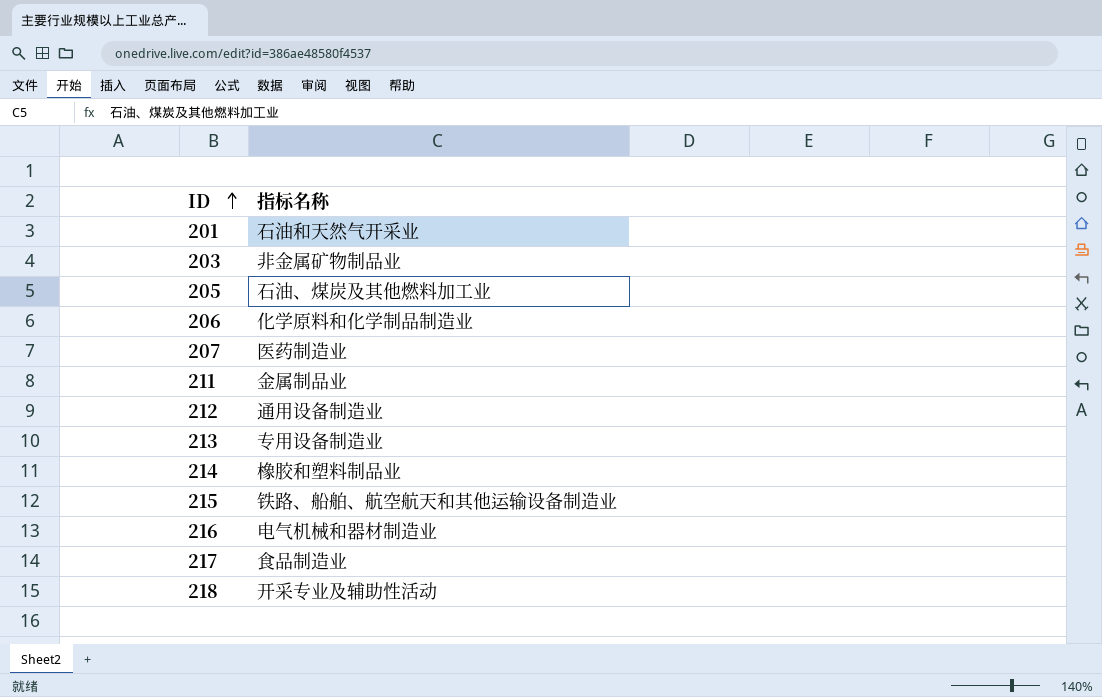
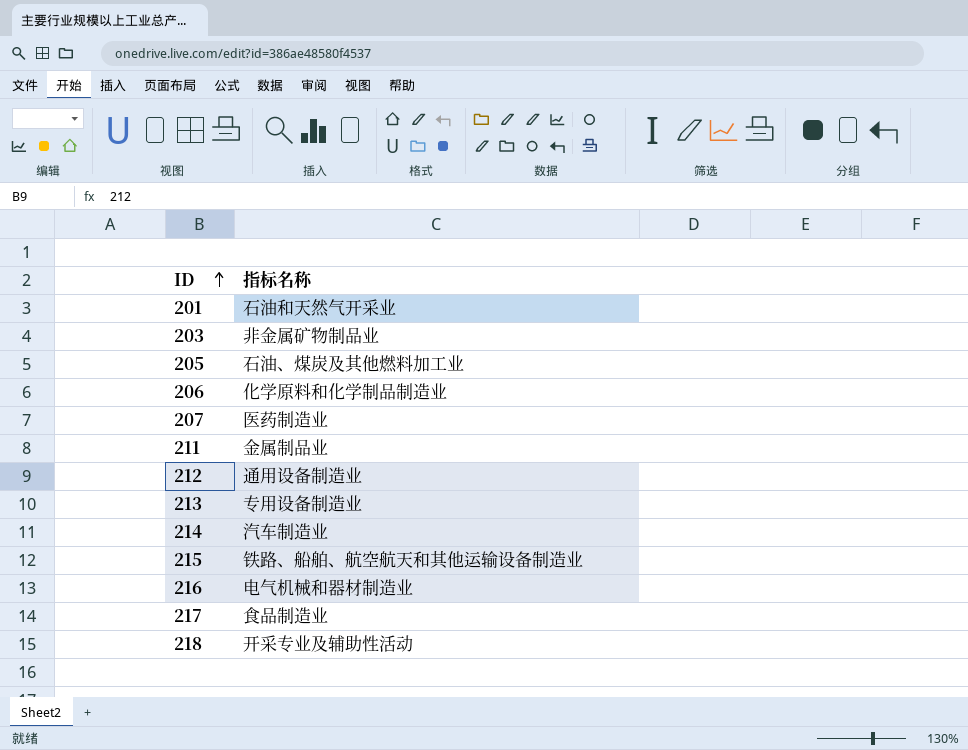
214 | 指标名称: 橡胶和塑料制品业 -> 汽车制造业

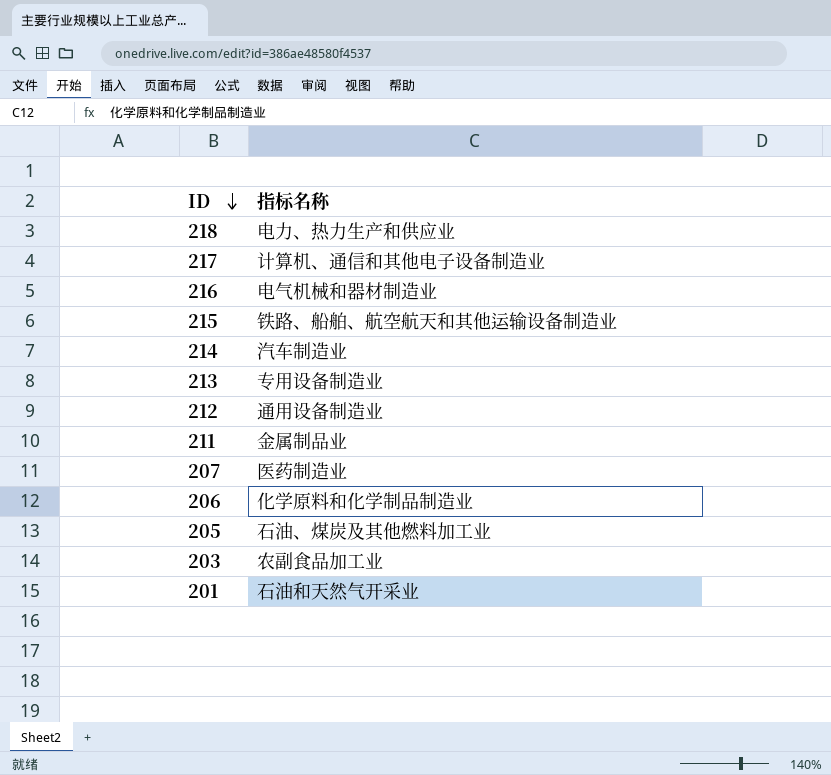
row order: ID ascending -> ID descending
218 | 指标名称: 开采专业及辅助性活动 -> 电力、热力生产和供应业
217 | 指标名称: 食品制造业 -> 计算机、通信和其他电子设备制造业
203 | 指标名称: 非金属矿物制品业 -> 农副食品加工业

